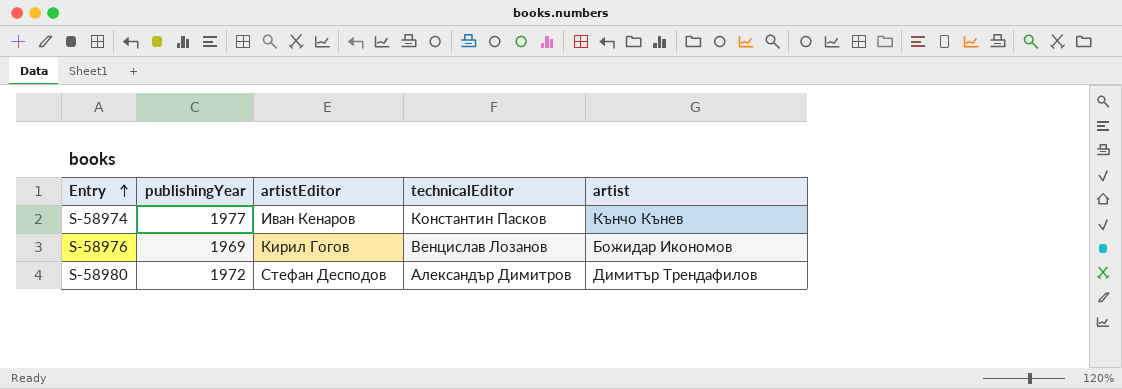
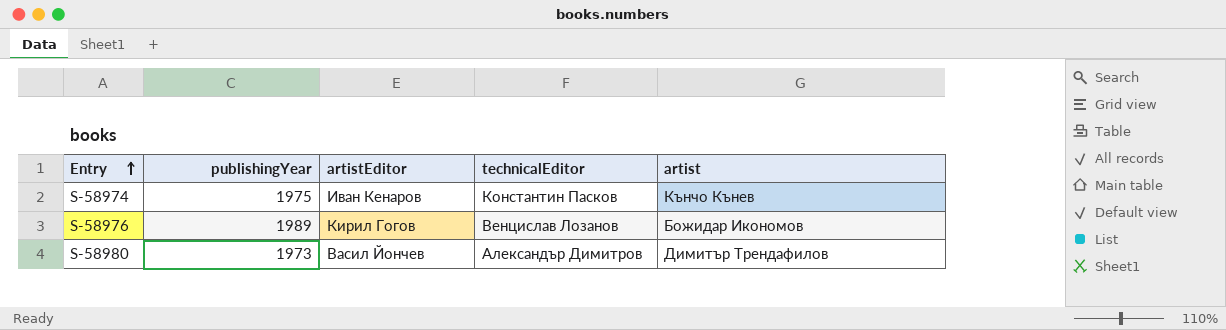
S-58974 | publishingYear: 1977 -> 1975
S-58976 | publishingYear: 1969 -> 1989
S-58980 | publishingYear: 1972 -> 1973
S-58980 | artistEditor: Стефан Десподов -> Васил Йончев

